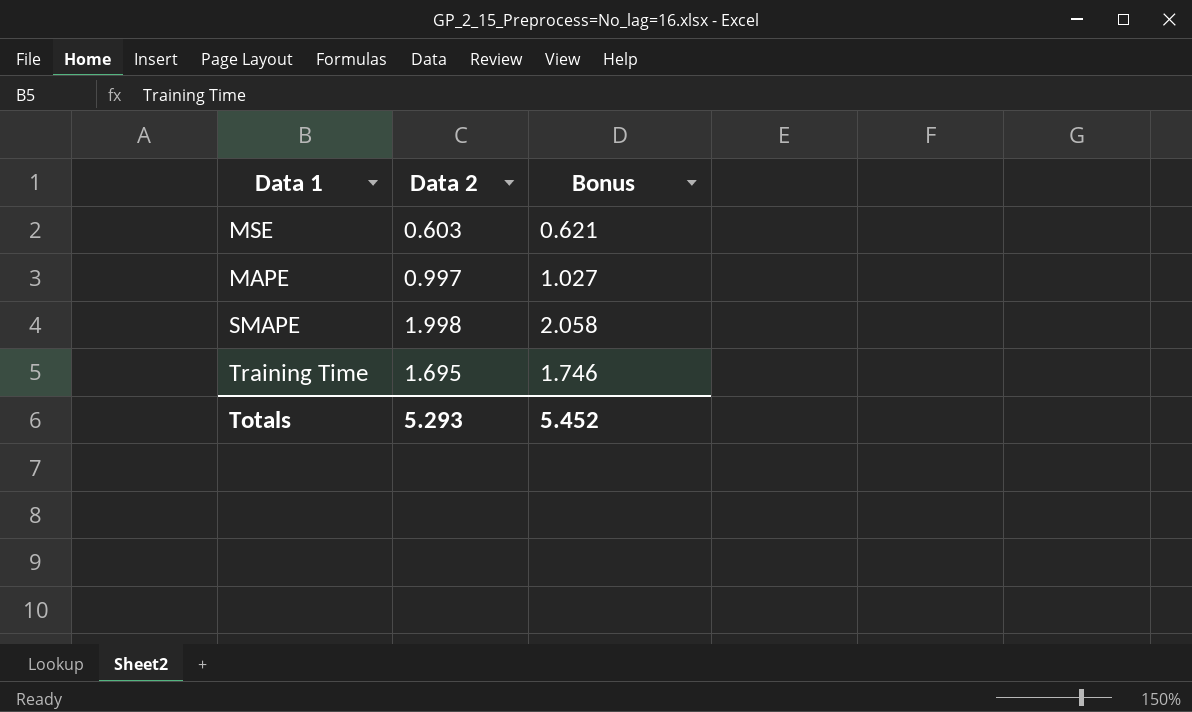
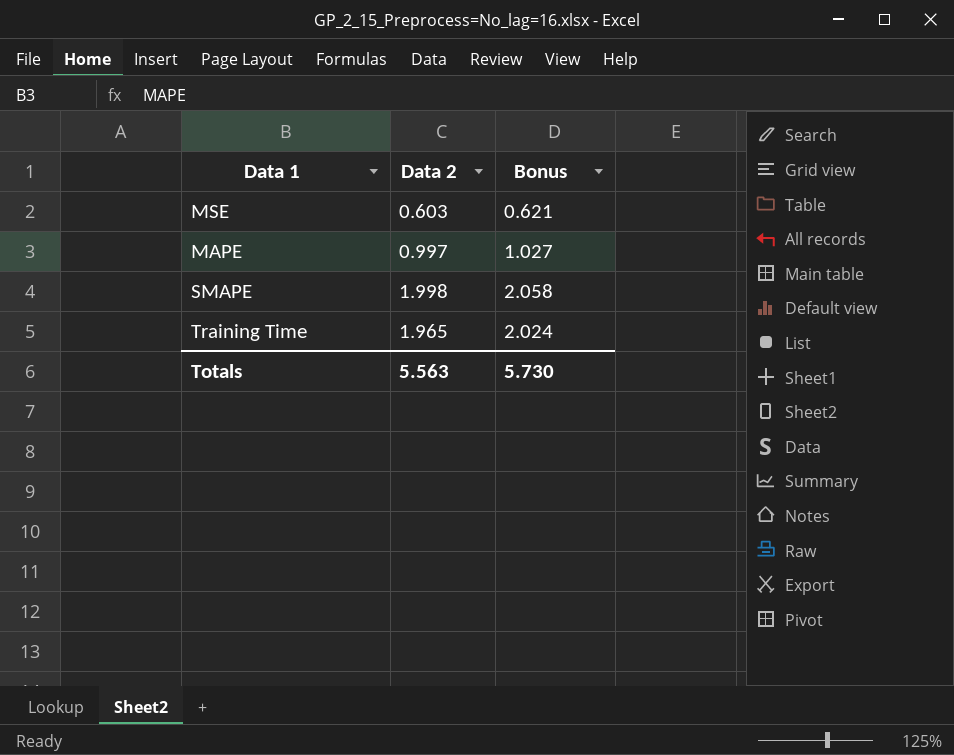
Training Time | Data 2: 1.695 -> 1.965
Training Time | Bonus: 1.746 -> 2.024
Totals | Data 2: 5.293 -> 5.563
Totals | Bonus: 5.452 -> 5.730

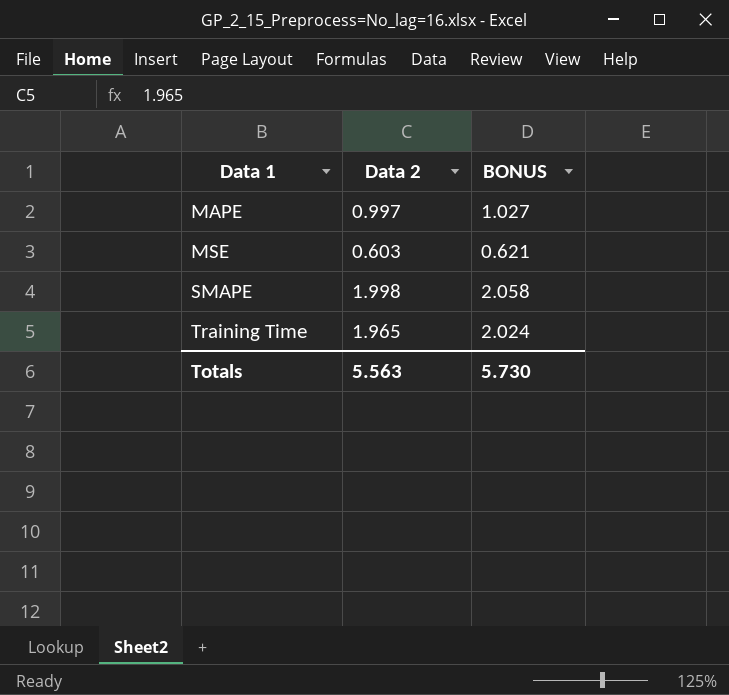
row order: none -> Data 1 ascending
column name: Bonus -> BONUS

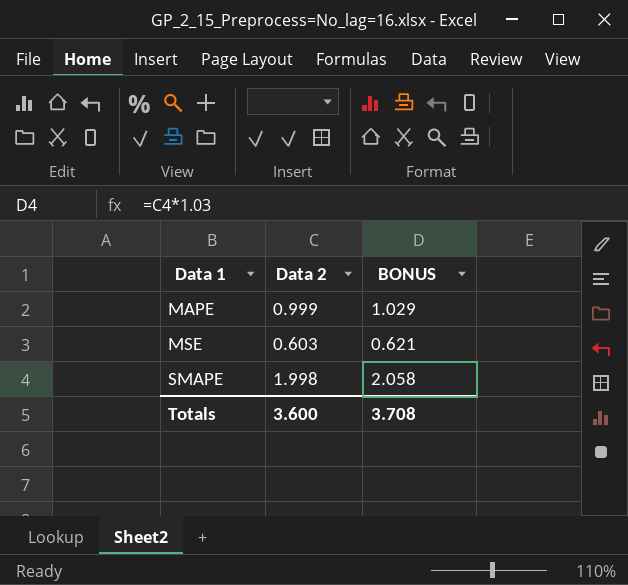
row Training Time: 1.965 | 2.024 -> none
MAPE | Data 2: 0.997 -> 0.999
MAPE | BONUS: 1.027 -> 1.029
Totals | Data 2: 5.563 -> 3.600
Totals | BONUS: 5.730 -> 3.708

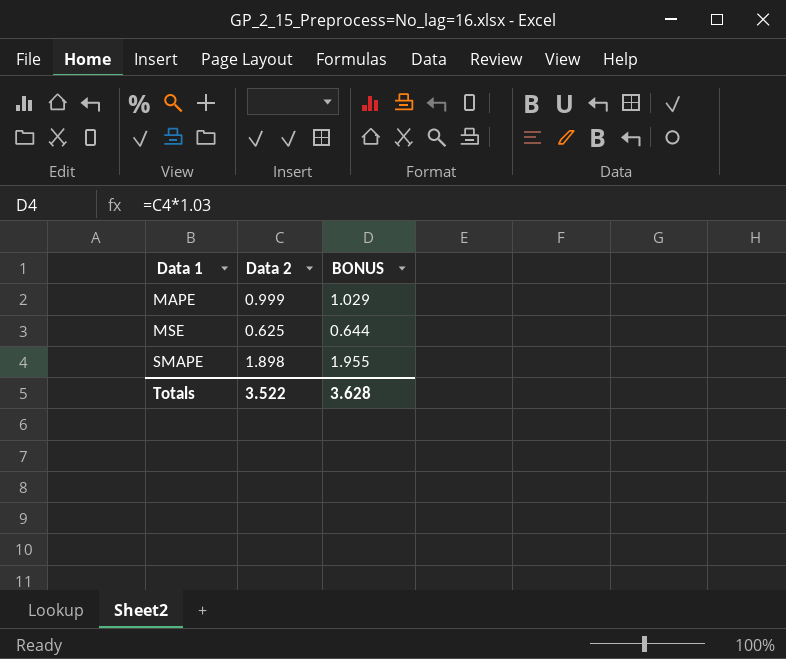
MSE | Data 2: 0.603 -> 0.625
MSE | BONUS: 0.621 -> 0.644
SMAPE | Data 2: 1.998 -> 1.898
SMAPE | BONUS: 2.058 -> 1.955
Totals | Data 2: 3.600 -> 3.522
Totals | BONUS: 3.708 -> 3.628

